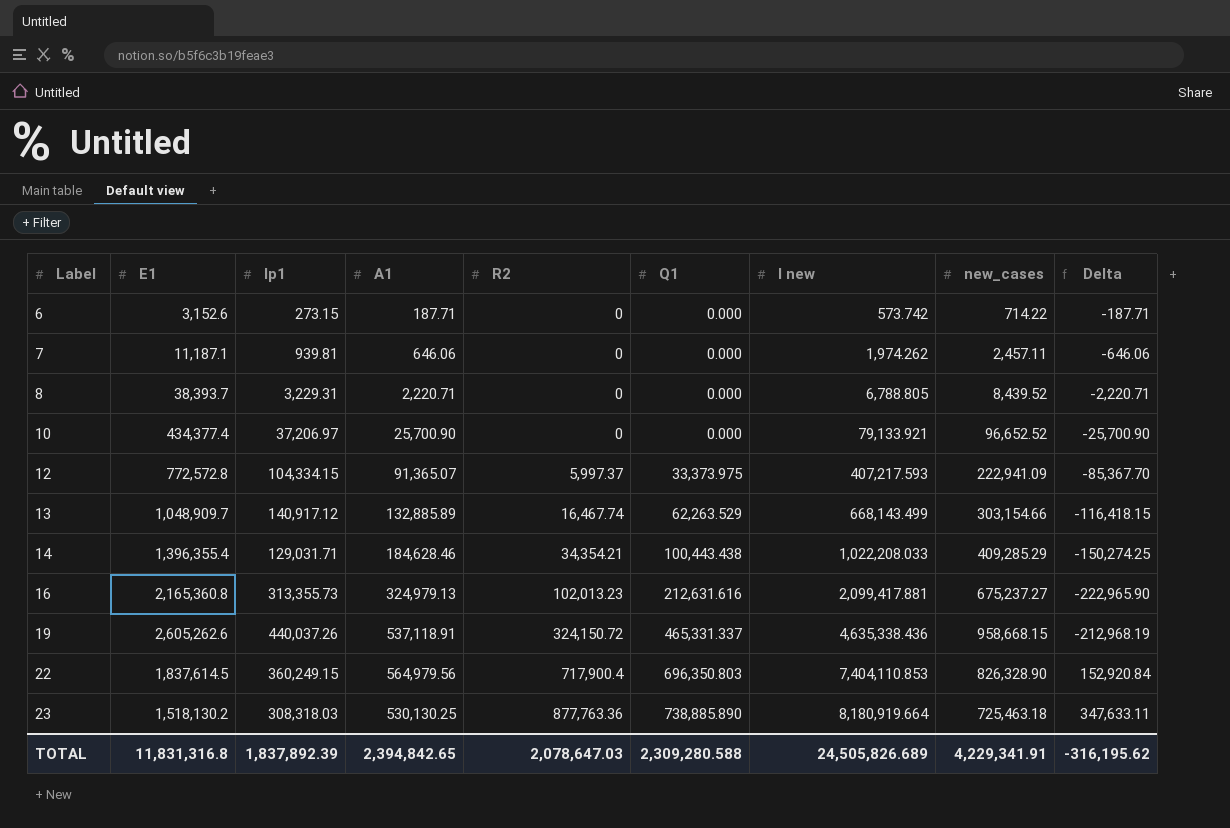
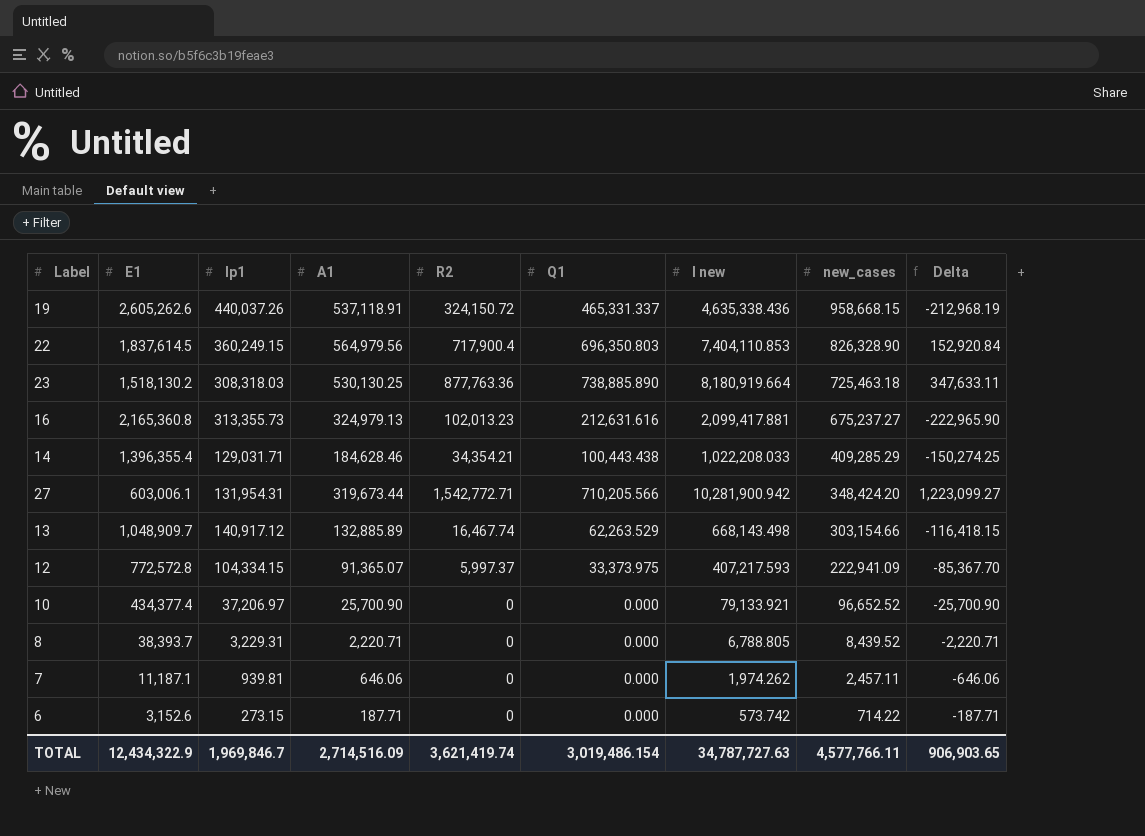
row order: Label ascending -> new_cases descending
row 27: none -> 603,006.1 | 131,954.31 | 319,673.44 | 1,542,772.71 | 710,205.566 | 10,281,900.942 | 348,424.20 | 1,223,099.27
13 | I new: 668,143.499 -> 668,143.498
TOTAL | E1: 11,831,316.8 -> 12,434,322.9
TOTAL | Ip1: 1,837,892.39 -> 1,969,846.7
TOTAL | A1: 2,394,842.65 -> 2,714,516.09
TOTAL | R2: 2,078,647.03 -> 3,621,419.74
TOTAL | Q1: 2,309,280.588 -> 3,019,486.154
TOTAL | I new: 24,505,826.689 -> 34,787,727.63
TOTAL | new_cases: 4,229,341.91 -> 4,577,766.11
TOTAL | Delta: -316,195.62 -> 906,903.65

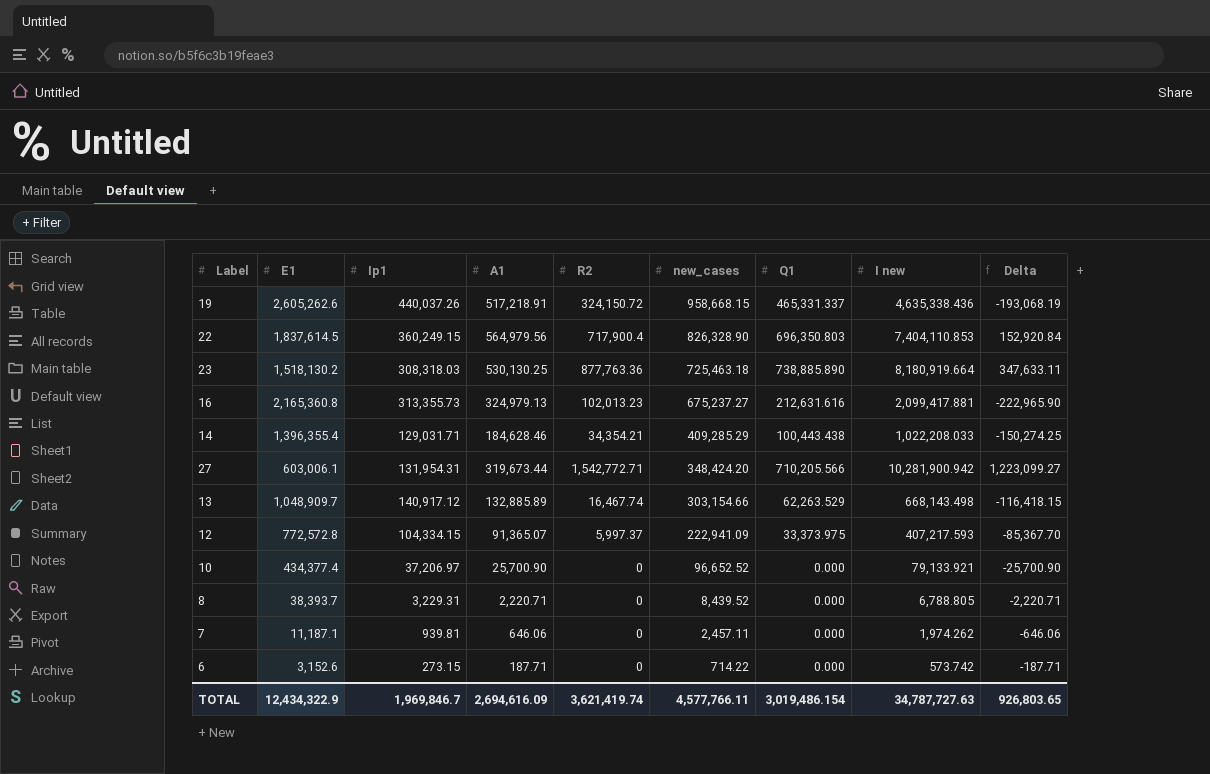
column new_cases | position: 8 -> 6
19 | A1: 537,118.91 -> 517,218.91
19 | Delta: -212,968.19 -> -193,068.19
TOTAL | A1: 2,714,516.09 -> 2,694,616.09
TOTAL | Delta: 906,903.65 -> 926,803.65

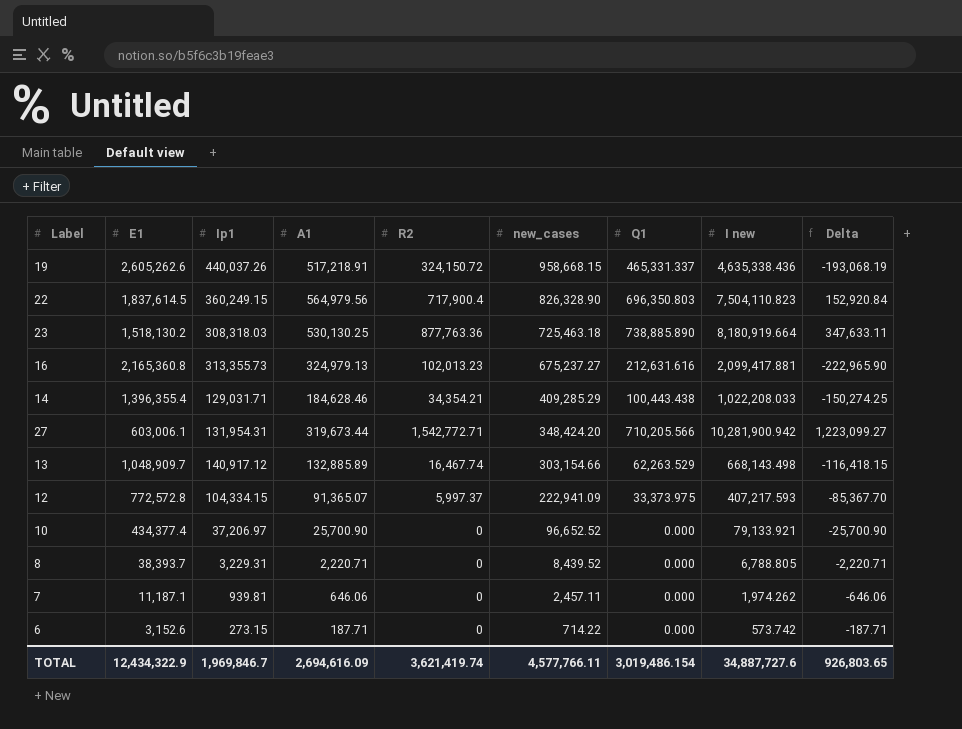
22 | I new: 7,404,110.853 -> 7,504,110.823
TOTAL | I new: 34,787,727.63 -> 34,887,727.6

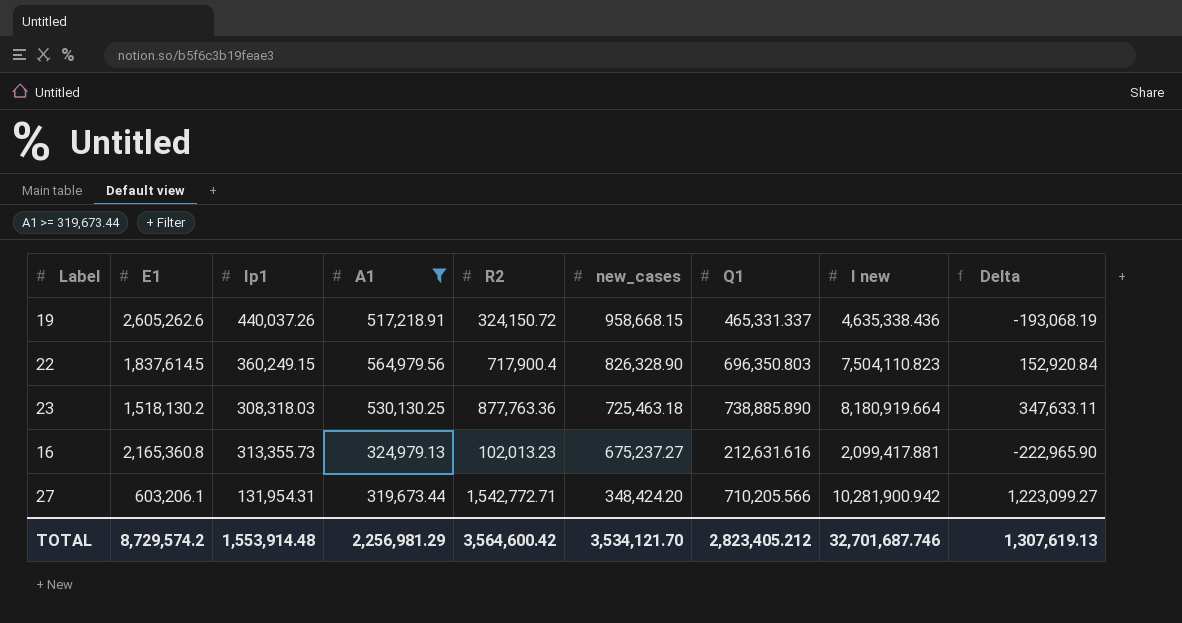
filter: none -> A1 >= 319,673.44
27 | E1: 603,006.1 -> 603,206.1
TOTAL | E1: 12,434,322.9 -> 8,729,574.2
TOTAL | Ip1: 1,969,846.7 -> 1,553,914.48
TOTAL | A1: 2,694,616.09 -> 2,256,981.29
TOTAL | R2: 3,621,419.74 -> 3,564,600.42
TOTAL | new_cases: 4,577,766.11 -> 3,534,121.70
TOTAL | Q1: 3,019,486.154 -> 2,823,405.212
TOTAL | I new: 34,887,727.6 -> 32,701,687.746
TOTAL | Delta: 926,803.65 -> 1,307,619.13

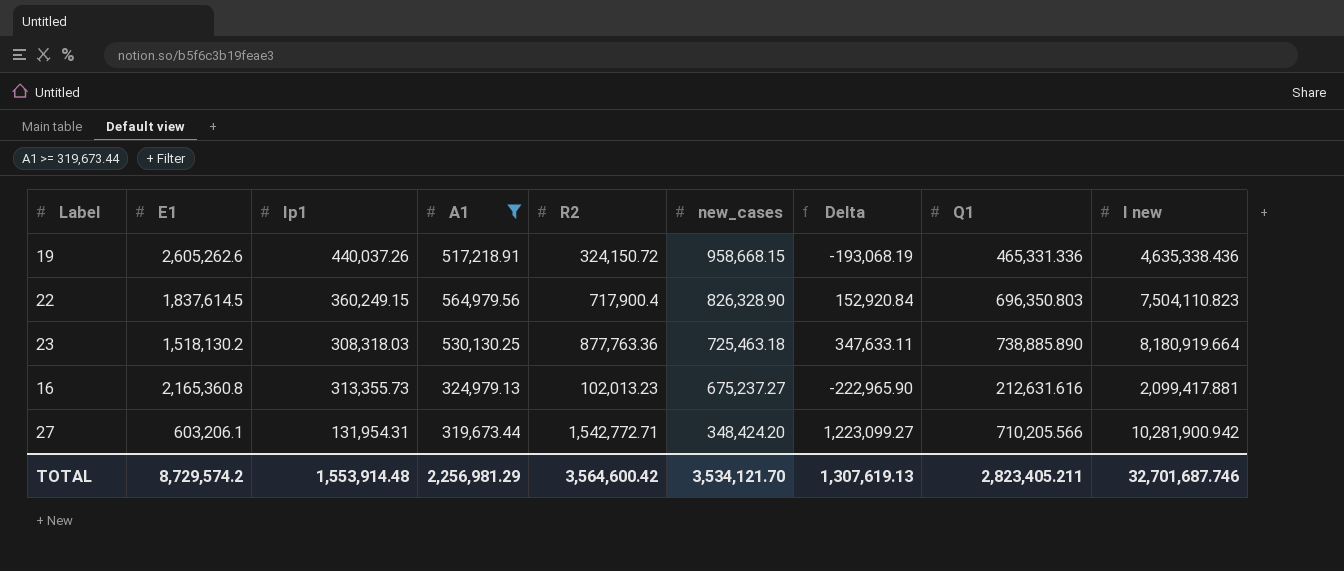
column Delta | position: 9 -> 7
19 | Q1: 465,331.337 -> 465,331.336
TOTAL | Q1: 2,823,405.212 -> 2,823,405.211

